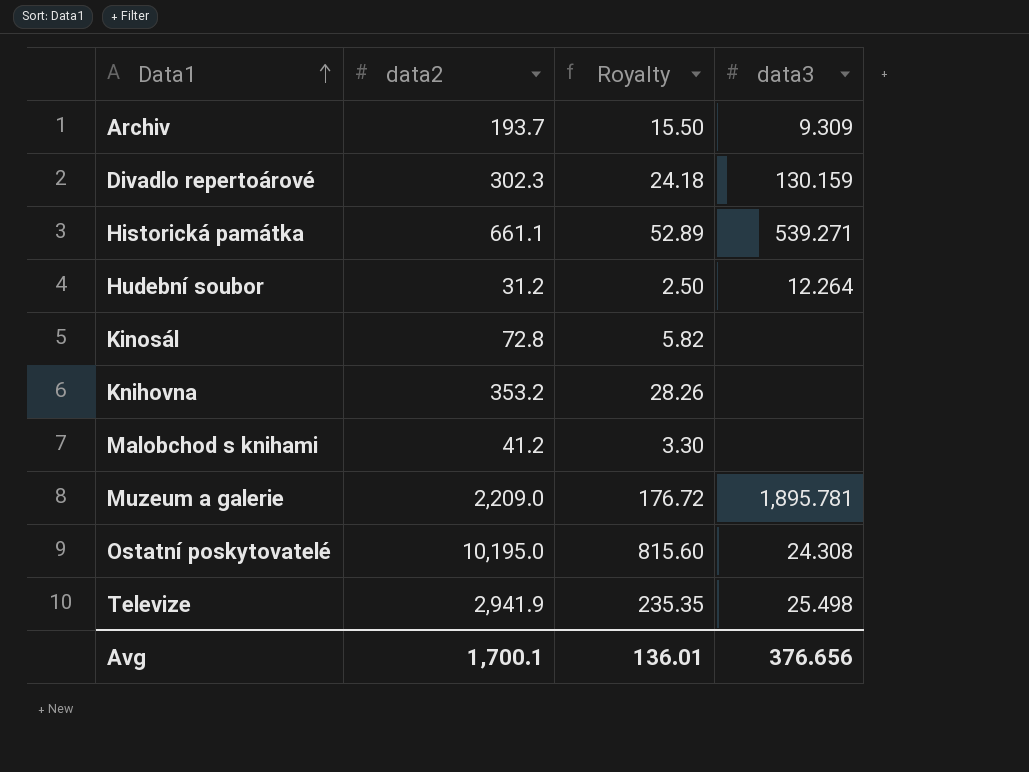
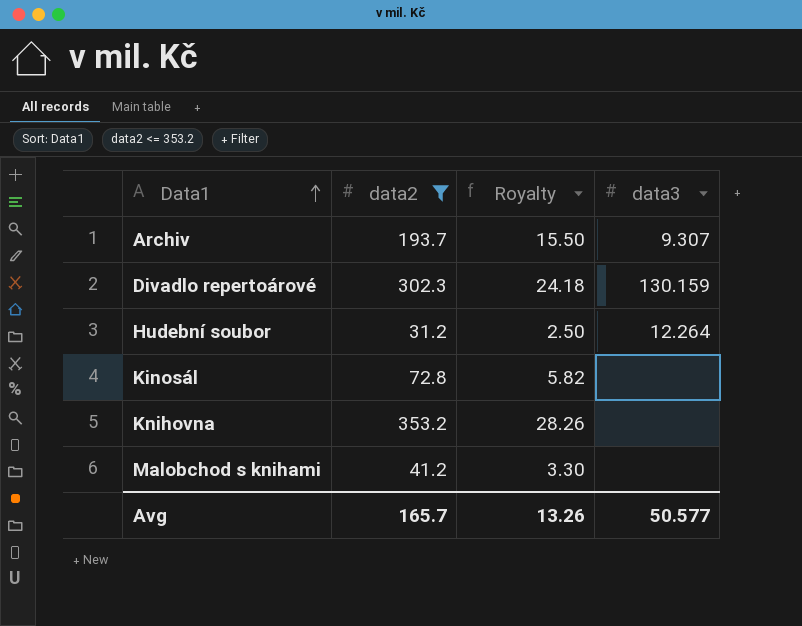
filter: none -> data2 <= 353.2
Archiv | data3: 9.309 -> 9.307
Avg | data2: 1,700.1 -> 165.7
Avg | Royalty: 136.01 -> 13.26
Avg | data3: 376.656 -> 50.577

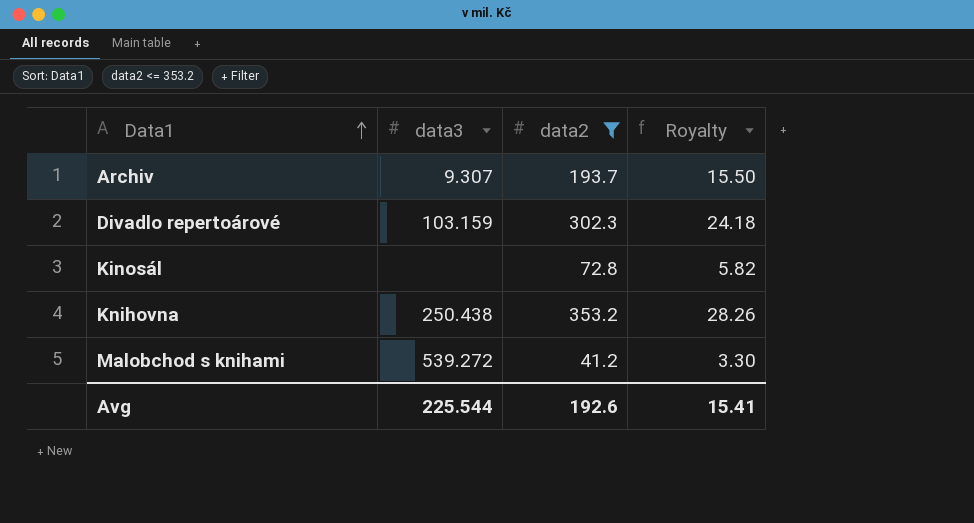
column data3 | position: 4 -> 2
row Hudební soubor: 31.2 | 2.50 | 12.264 -> none
Divadlo repertoárové | data3: 130.159 -> 103.159
Knihovna | data3: none -> 250.438
Malobchod s knihami | data3: none -> 539.272
Avg | data3: 50.577 -> 225.544
Avg | data2: 165.7 -> 192.6
Avg | Royalty: 13.26 -> 15.41

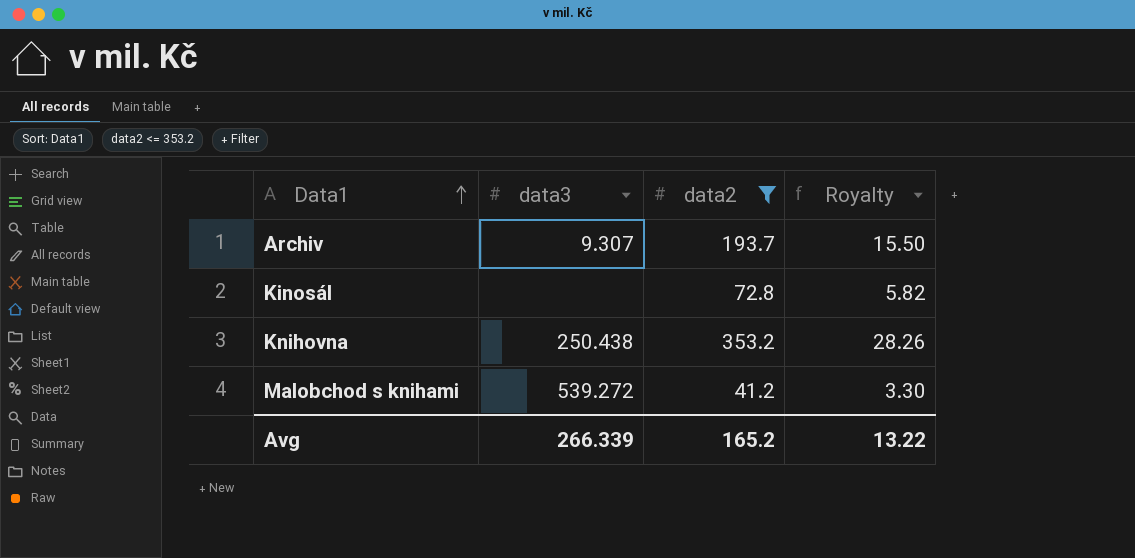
row Divadlo repertoárové: 103.159 | 302.3 | 24.18 -> none
Avg | data3: 225.544 -> 266.339
Avg | data2: 192.6 -> 165.2
Avg | Royalty: 15.41 -> 13.22

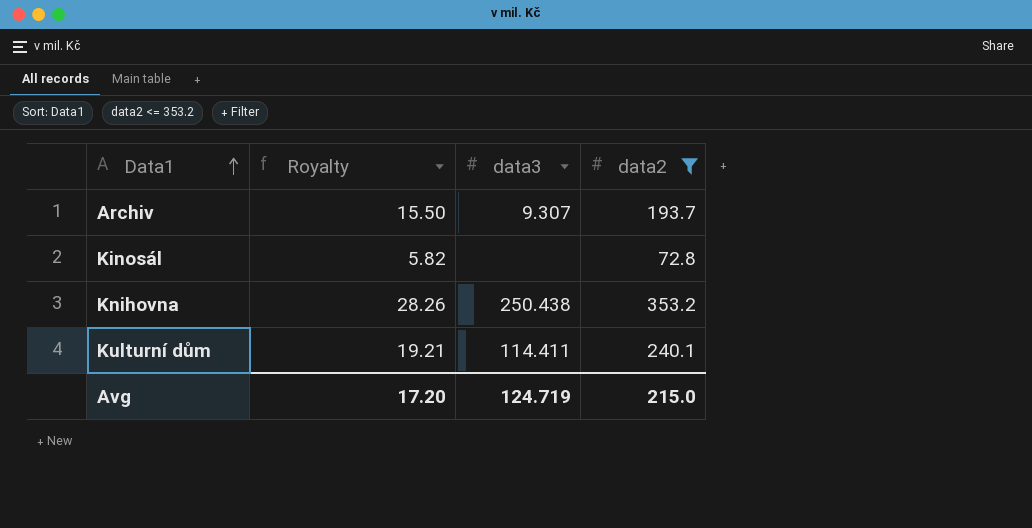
column Royalty | position: 4 -> 2
row Malobchod s knihami: 539.272 | 41.2 | 3.30 -> none
row Kulturní dům: none -> 19.21 | 114.411 | 240.1
Avg | Royalty: 13.22 -> 17.20
Avg | data3: 266.339 -> 124.719
Avg | data2: 165.2 -> 215.0

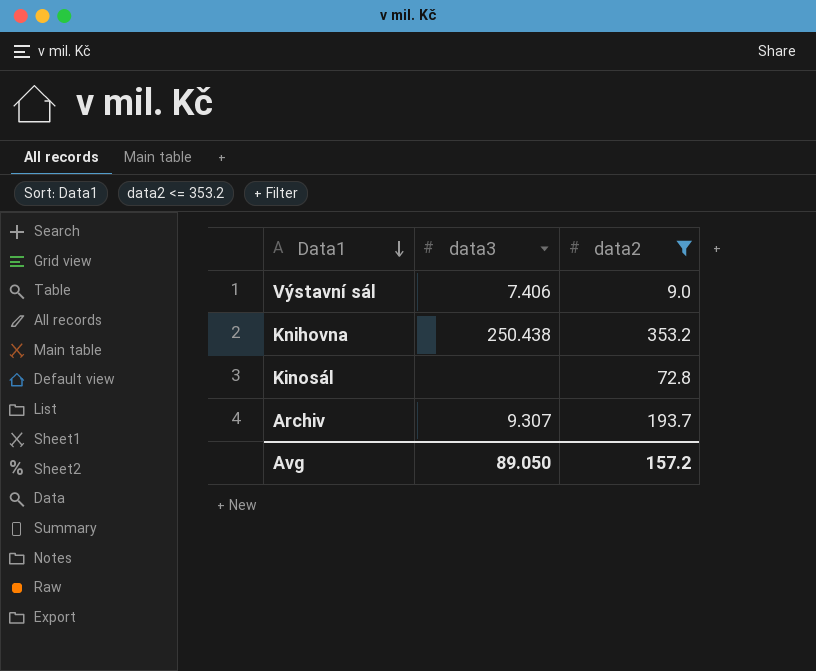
row order: Data1 ascending -> Data1 descending
column Royalty | formula: [data2] * 0.08 -> none
row Kulturní dům: 19.21 | 114.411 | 240.1 -> none
row Výstavní sál: none -> 7.406 | 9.0
Avg | data3: 124.719 -> 89.050
Avg | data2: 215.0 -> 157.2

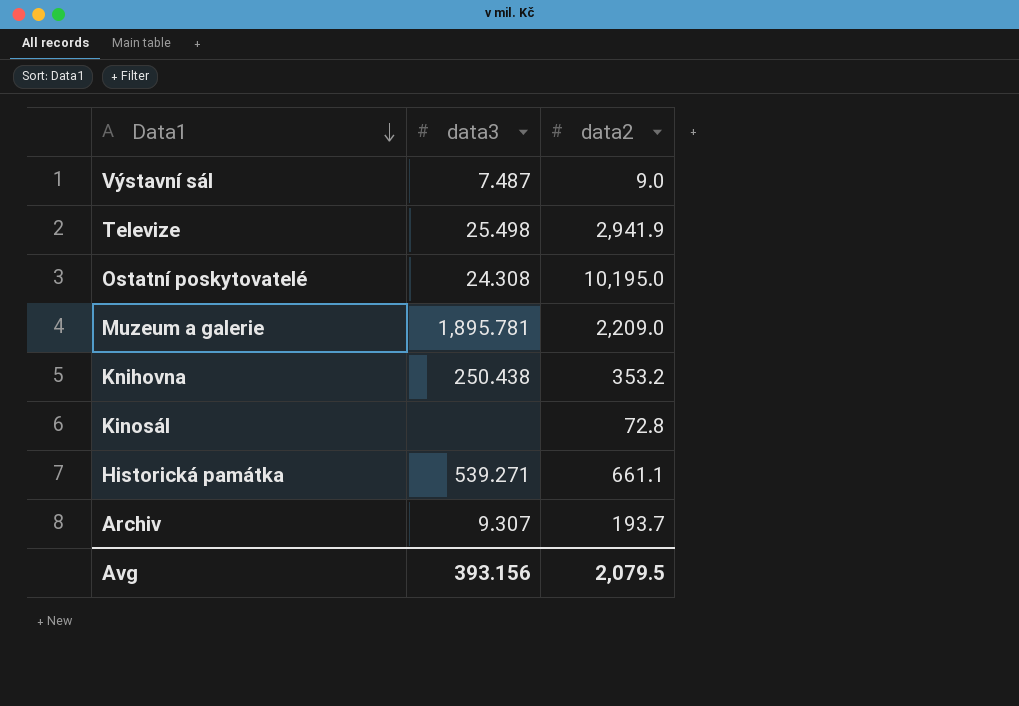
filter: data2 <= 353.2 -> none
Výstavní sál | data3: 7.406 -> 7.487
Avg | data3: 89.050 -> 393.156
Avg | data2: 157.2 -> 2,079.5

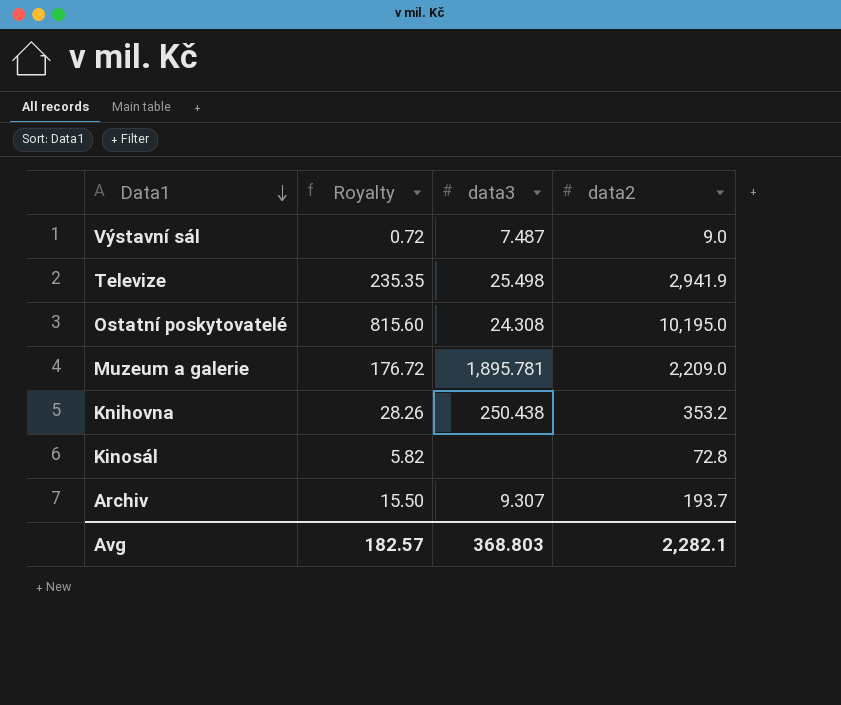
column Royalty | formula: none -> [data2] * 0.08
row Historická památka: 539.271 | 661.1 -> none
Avg | data3: 393.156 -> 368.803
Avg | data2: 2,079.5 -> 2,282.1

